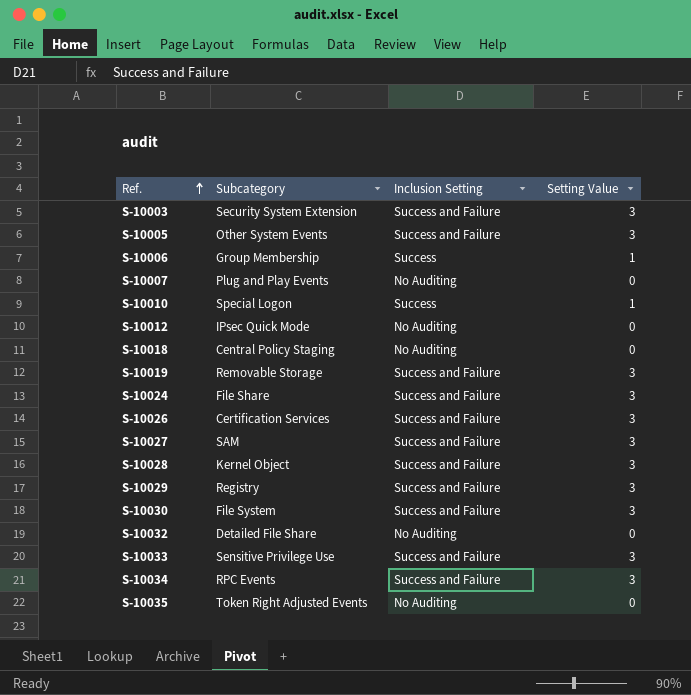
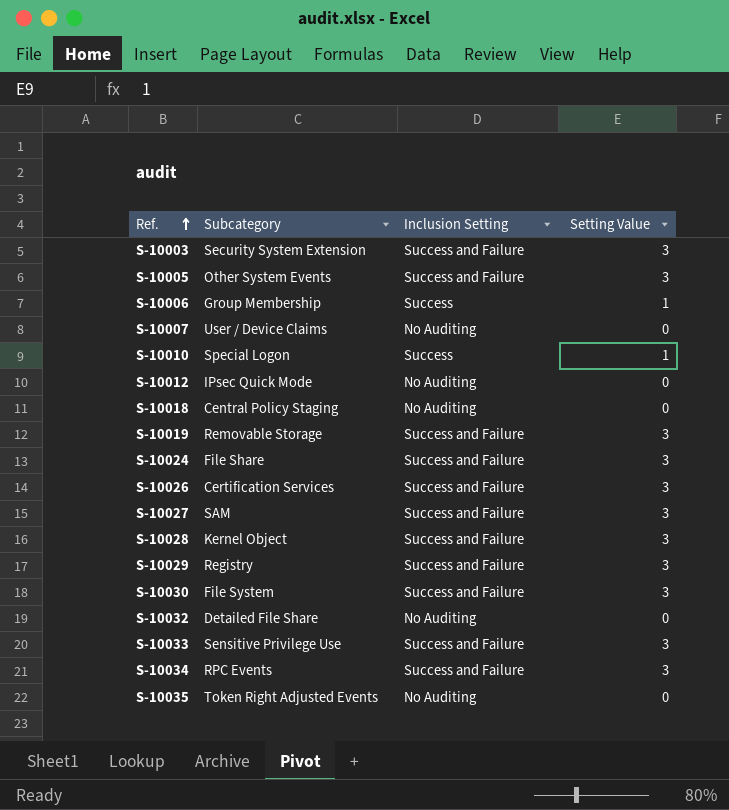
S-10007 | Subcategory: Plug and Play Events -> User / Device Claims

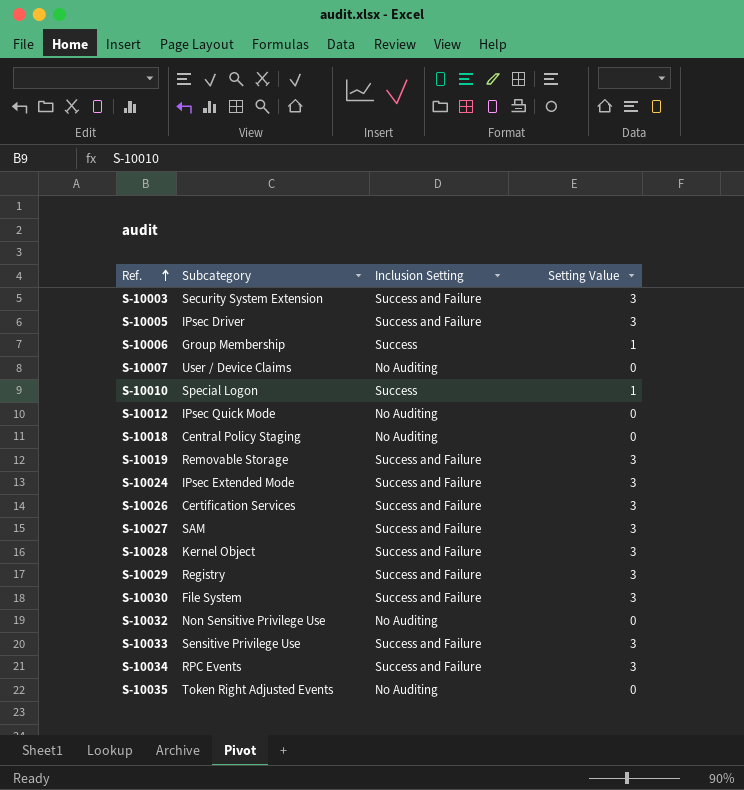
S-10005 | Subcategory: Other System Events -> IPsec Driver
S-10024 | Subcategory: File Share -> IPsec Extended Mode
S-10032 | Subcategory: Detailed File Share -> Non Sensitive Privilege Use

